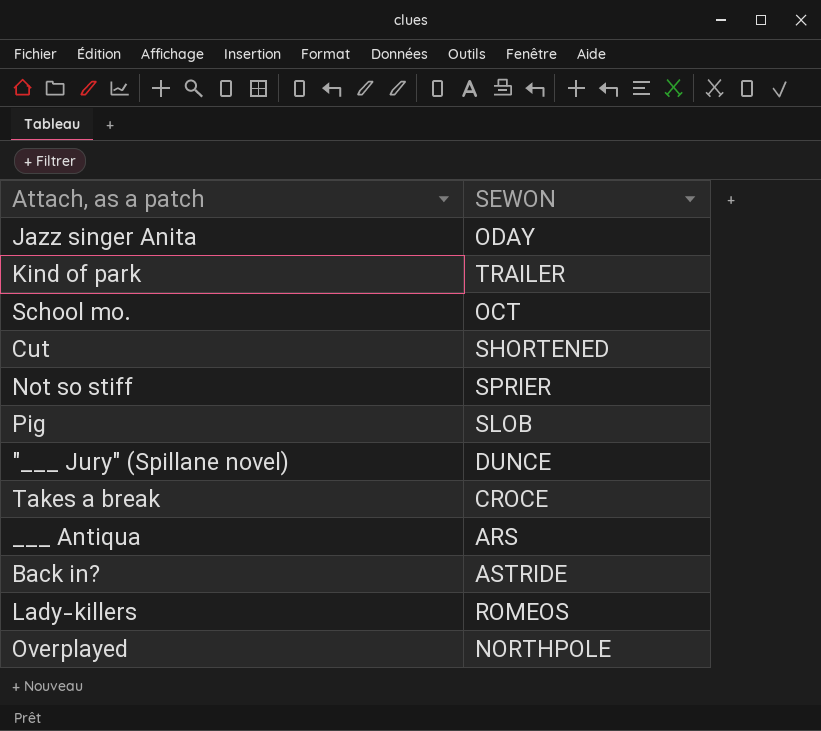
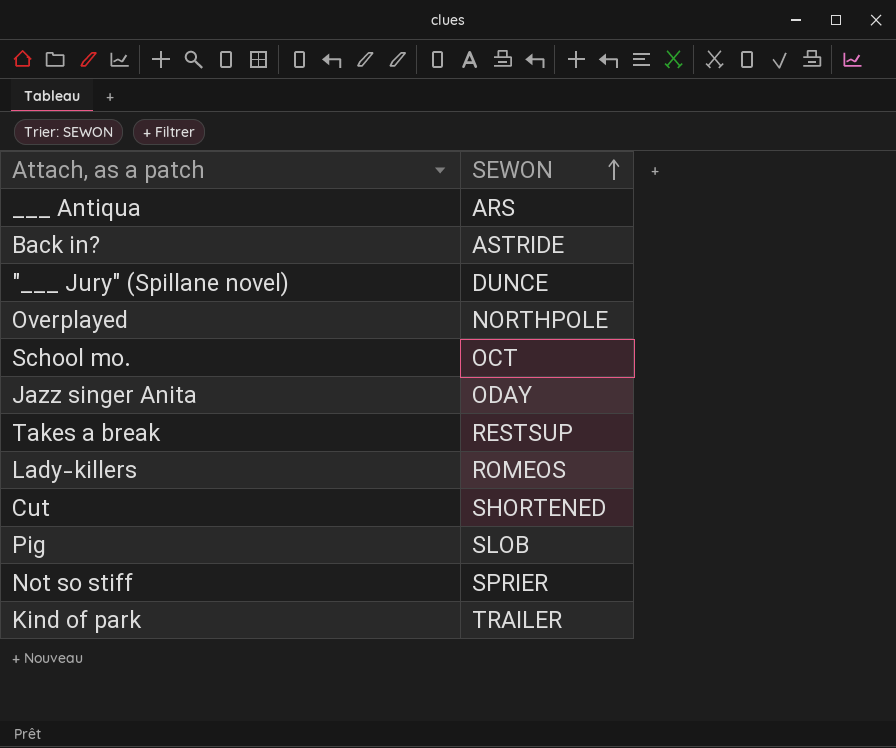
row order: none -> SEWON ascending
Takes a break | SEWON: CROCE -> RESTSUP

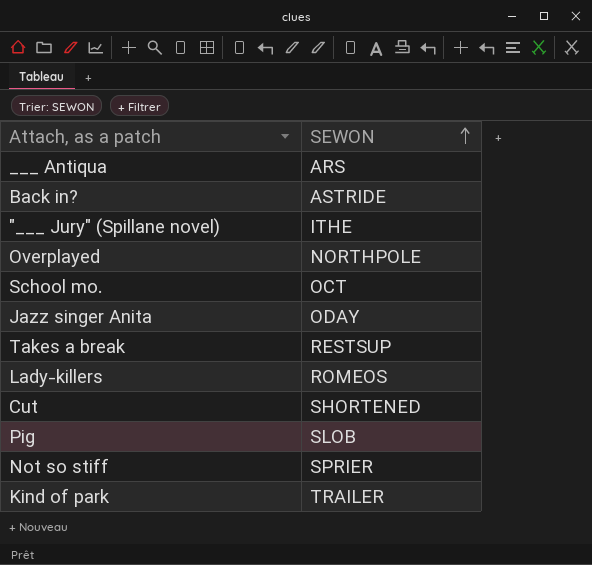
"___ Jury" (Spillane novel) | SEWON: DUNCE -> ITHE

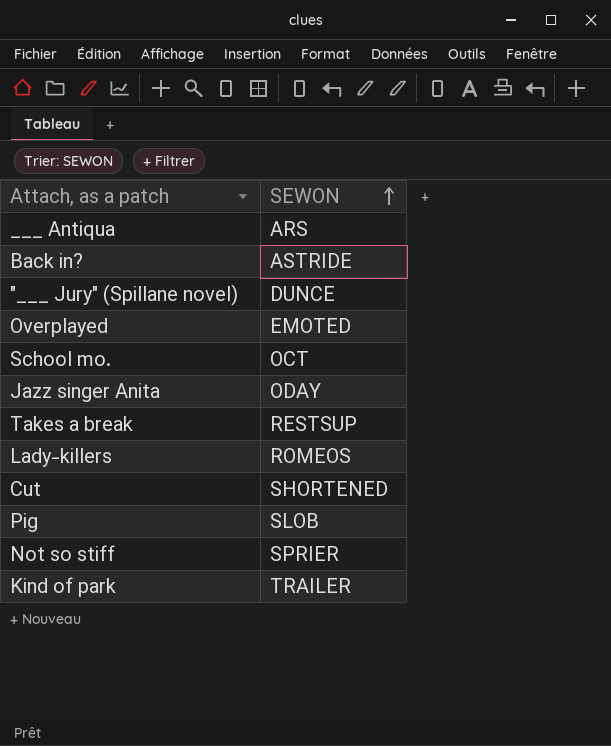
"___ Jury" (Spillane novel) | SEWON: ITHE -> DUNCE
Overplayed | SEWON: NORTHPOLE -> EMOTED

